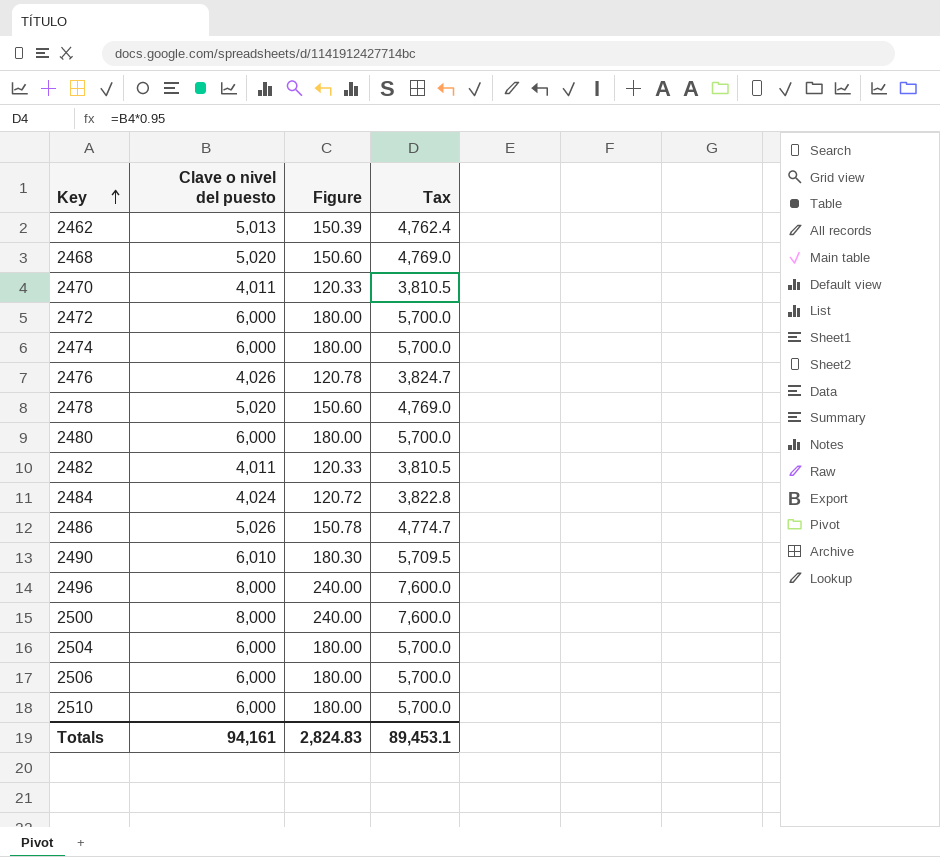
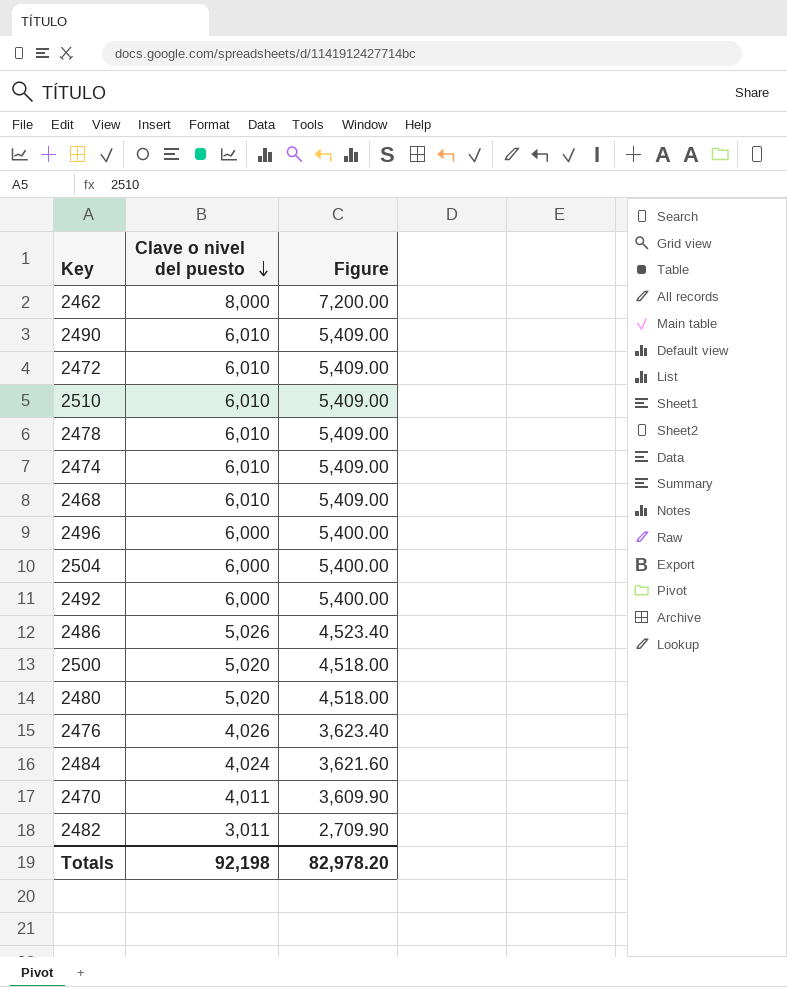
row order: Key ascending -> Clave o nivel del puesto descending
column Tax | formula: [Clave o nivel del puesto] * 0.95 -> none
column Figure | formula: [Clave o nivel del puesto] * 0.03 -> [Clave o nivel del puesto] * 0.9
row 2506: 6,000 | 180.00 | 5,700.0 -> none
2462 | Clave o nivel del puesto: 5,013 -> 8,000
2472 | Clave o nivel del puesto: 6,000 -> 6,010
2510 | Clave o nivel del puesto: 6,000 -> 6,010
2478 | Clave o nivel del puesto: 5,020 -> 6,010
2474 | Clave o nivel del puesto: 6,000 -> 6,010
2468 | Clave o nivel del puesto: 5,020 -> 6,010
2496 | Clave o nivel del puesto: 8,000 -> 6,000
row 2492: none -> 6,000 | 5,400.00
2500 | Clave o nivel del puesto: 8,000 -> 5,020
2480 | Clave o nivel del puesto: 6,000 -> 5,020
2482 | Clave o nivel del puesto: 4,011 -> 3,011
Totals | Clave o nivel del puesto: 94,161 -> 92,198
Totals | Figure: 2,824.83 -> 82,978.20

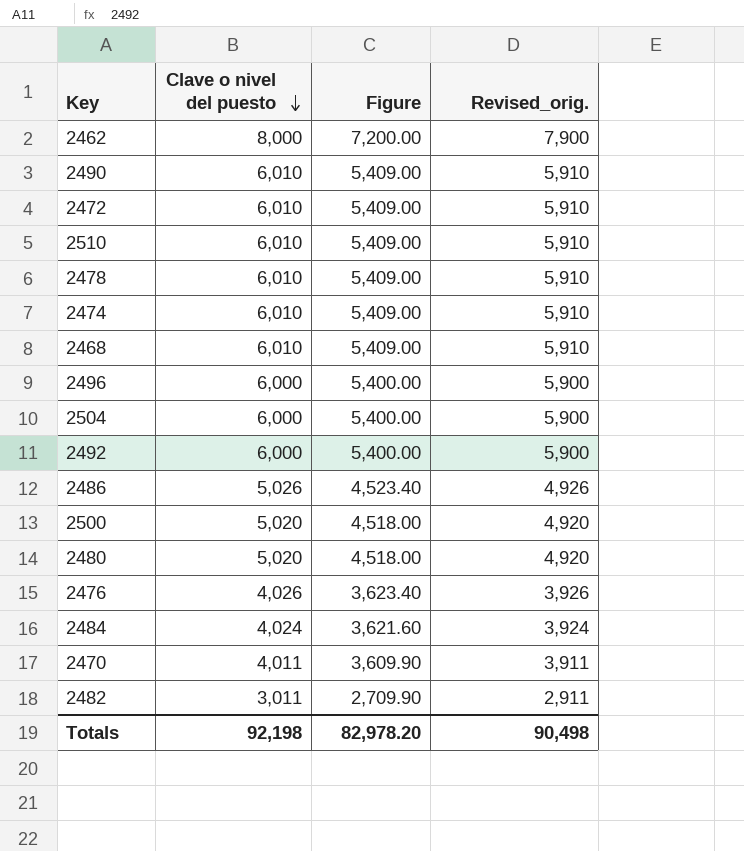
column Revised_orig. | formula: none -> [Clave o nivel del puesto] - 100

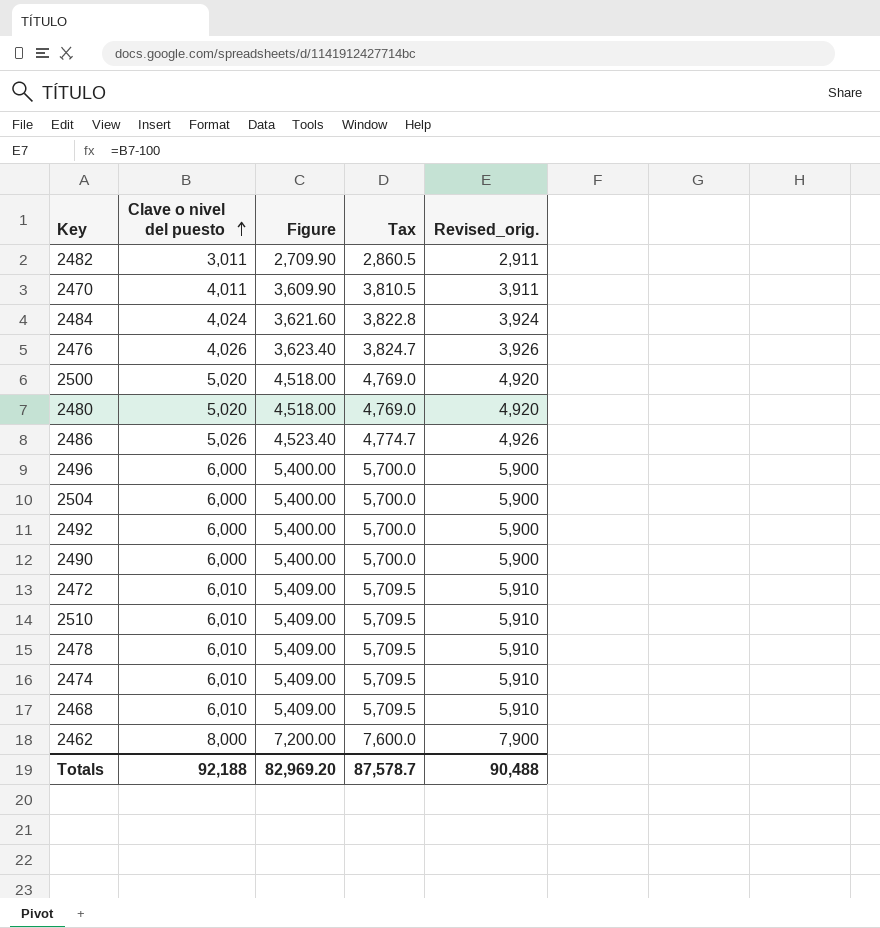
row order: Clave o nivel del puesto descending -> Clave o nivel del puesto ascending
column Tax | formula: none -> [Clave o nivel del puesto] * 0.95
2490 | Clave o nivel del puesto: 6,010 -> 6,000
2490 | Figure: 5,409.00 -> 5,400.00
2490 | Revised_orig.: 5,910 -> 5,900
Totals | Clave o nivel del puesto: 92,198 -> 92,188
Totals | Figure: 82,978.20 -> 82,969.20
Totals | Revised_orig.: 90,498 -> 90,488

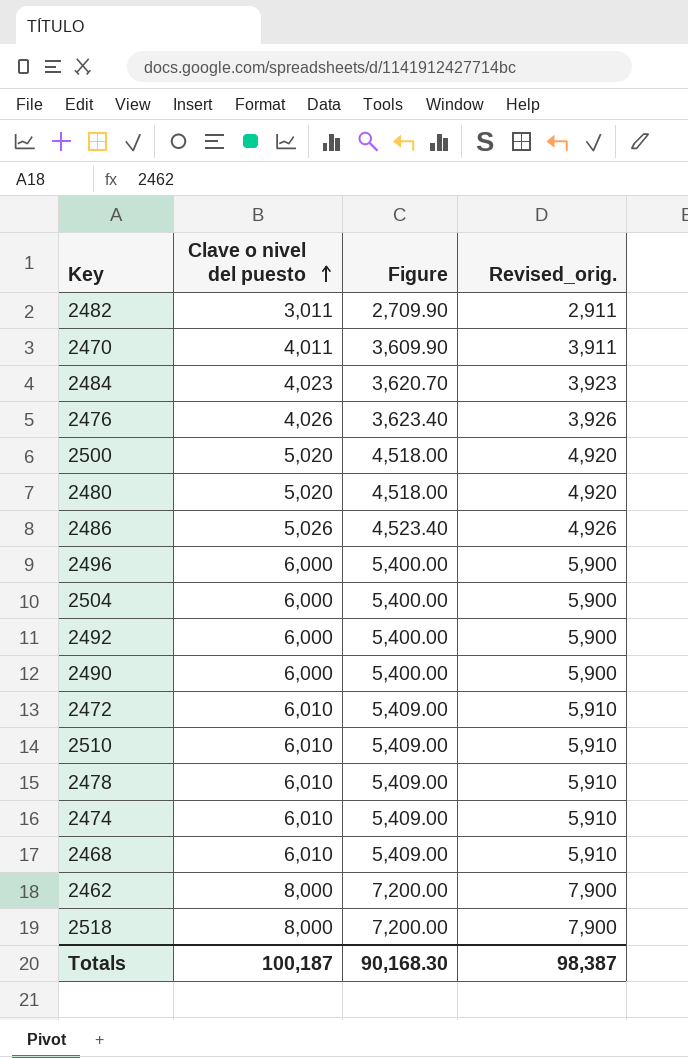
column Tax | formula: [Clave o nivel del puesto] * 0.95 -> none
2484 | Clave o nivel del puesto: 4,024 -> 4,023
2484 | Figure: 3,621.60 -> 3,620.70
2484 | Revised_orig.: 3,924 -> 3,923
row 2518: none -> 8,000 | 7,200.00 | 7,900
Totals | Clave o nivel del puesto: 92,188 -> 100,187
Totals | Figure: 82,969.20 -> 90,168.30
Totals | Revised_orig.: 90,488 -> 98,387

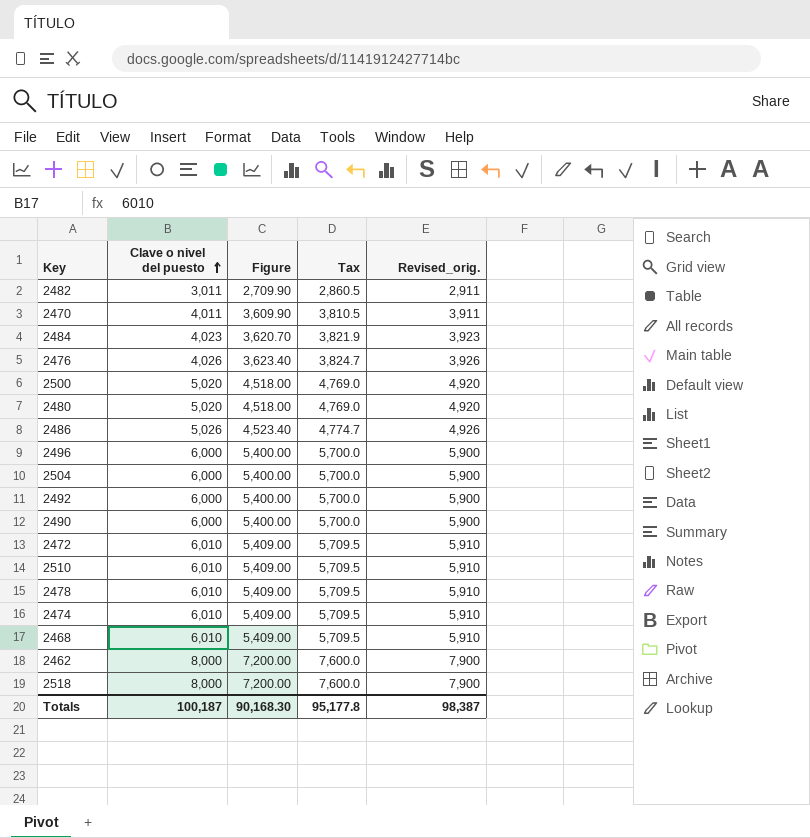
column Tax | formula: none -> [Clave o nivel del puesto] * 0.95

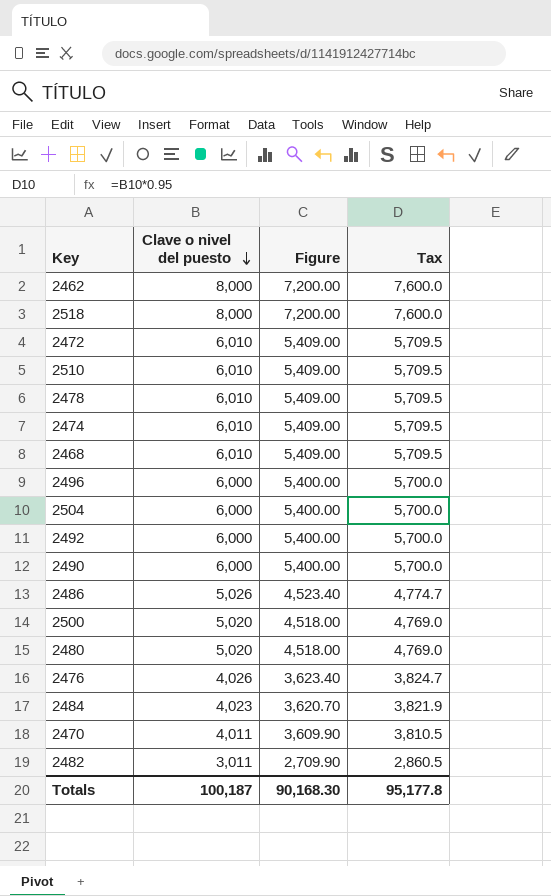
row order: Clave o nivel del puesto ascending -> Clave o nivel del puesto descending
column Revised_orig. | formula: [Clave o nivel del puesto] - 100 -> none

